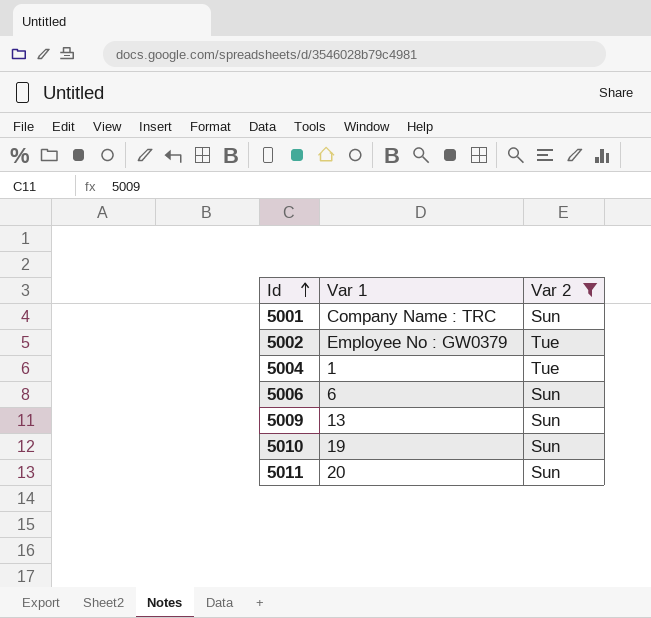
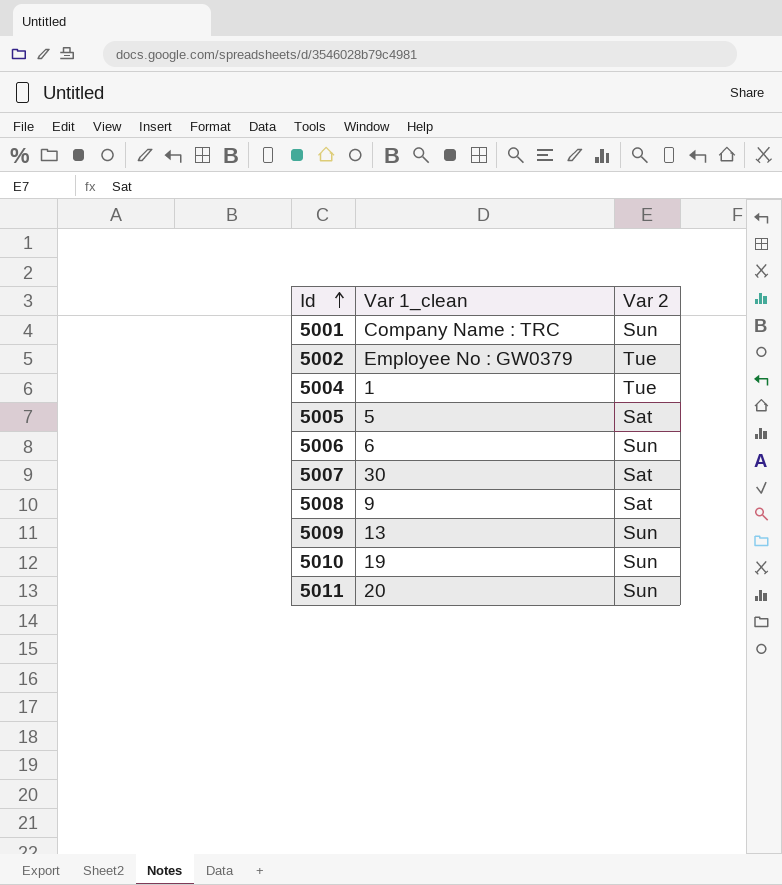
filter: Var 2 != Sat -> none
column name: Var 1 -> Var 1_clean

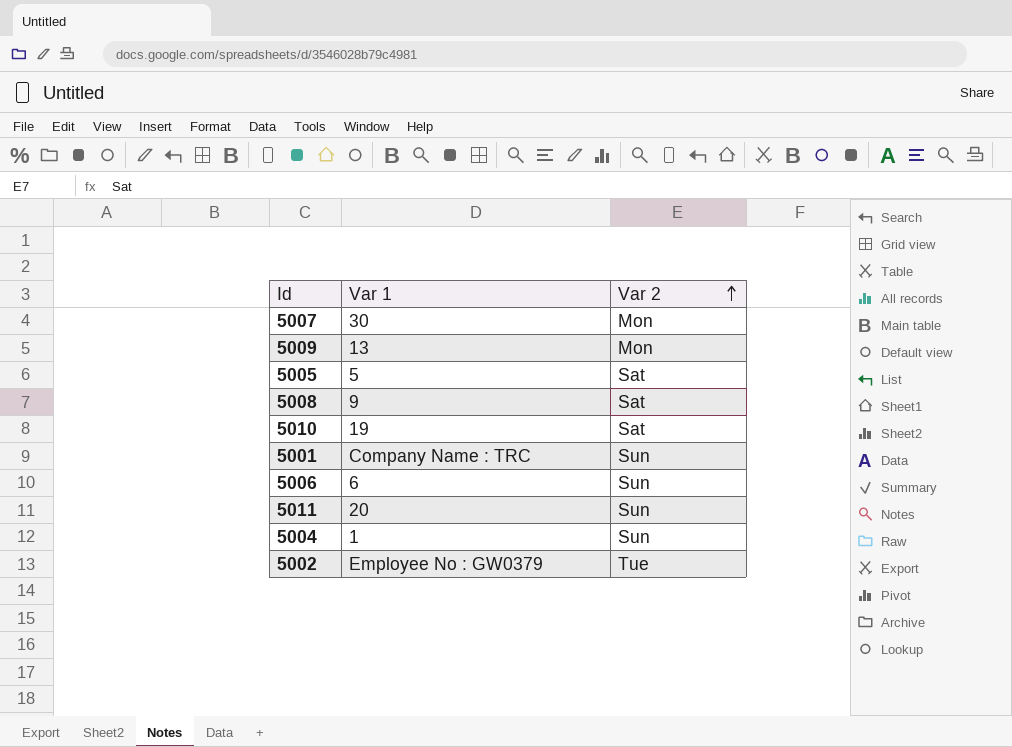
row order: Id ascending -> Var 2 ascending
column name: Var 1_clean -> Var 1
5007 | Var 2: Sat -> Mon
5009 | Var 2: Sun -> Mon
5010 | Var 2: Sun -> Sat
5004 | Var 2: Tue -> Sun

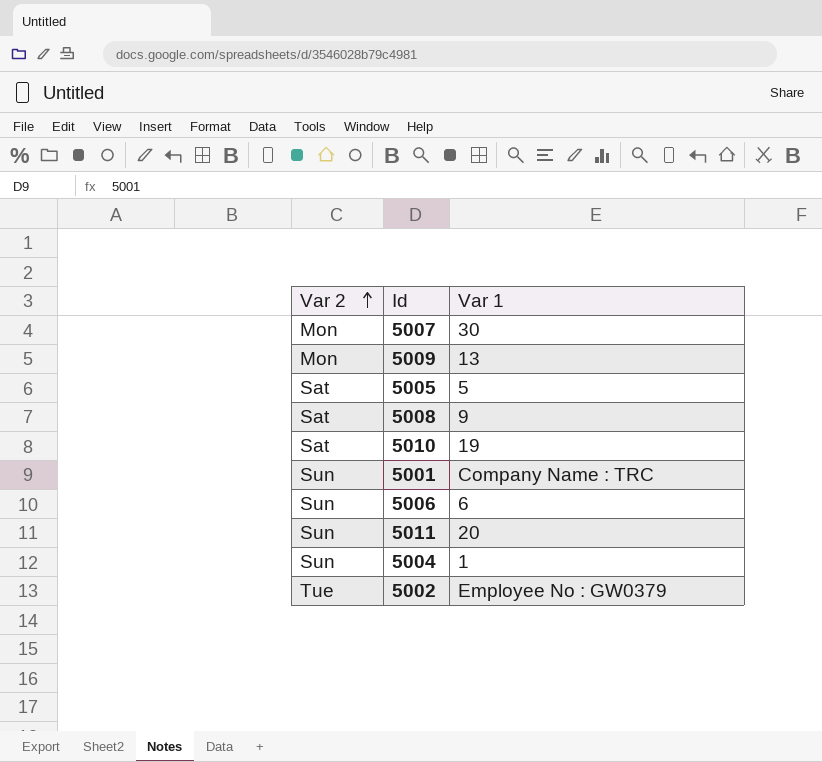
column Var 2 | position: 3 -> 1

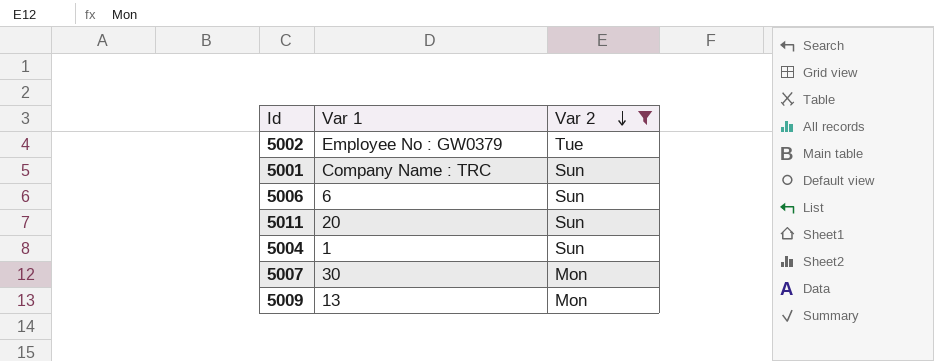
filter: none -> Var 2 != Sat
row order: Var 2 ascending -> Var 2 descending
column Var 2 | position: 1 -> 3

